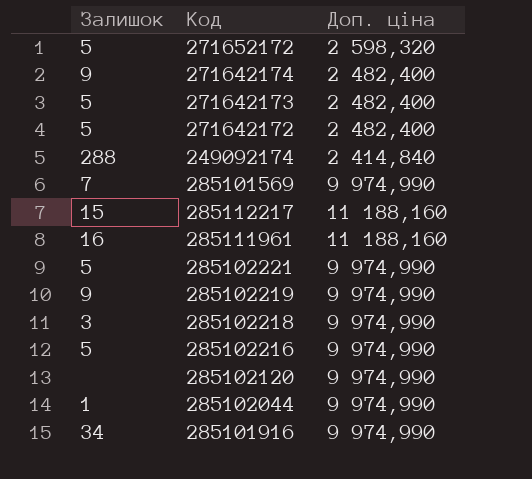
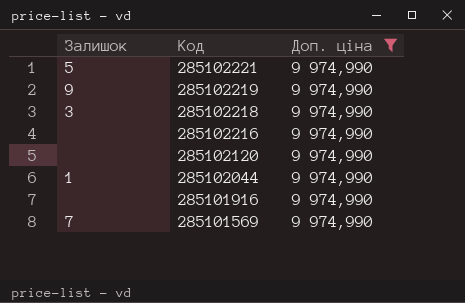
filter: none -> Доп. ціна = 9 974,990
row order: none -> Код descending
285102216 | Залишок: 5 -> none
285101916 | Залишок: 34 -> none

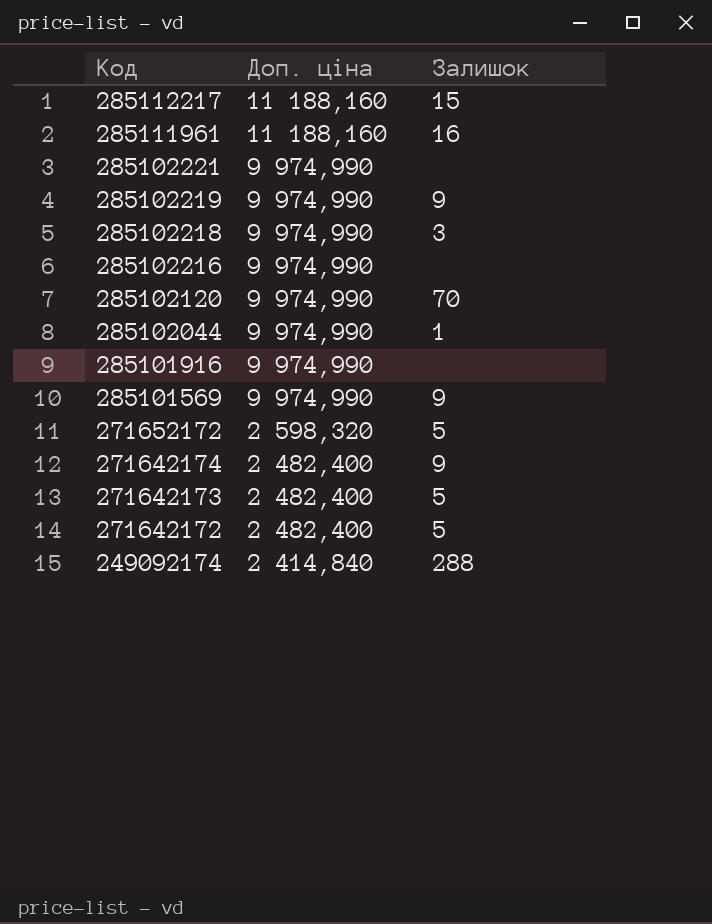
filter: Доп. ціна = 9 974,990 -> none
column Залишок | position: 1 -> 3
285102221 | Залишок: 5 -> none
285102120 | Залишок: none -> 70
285101569 | Залишок: 7 -> 9

